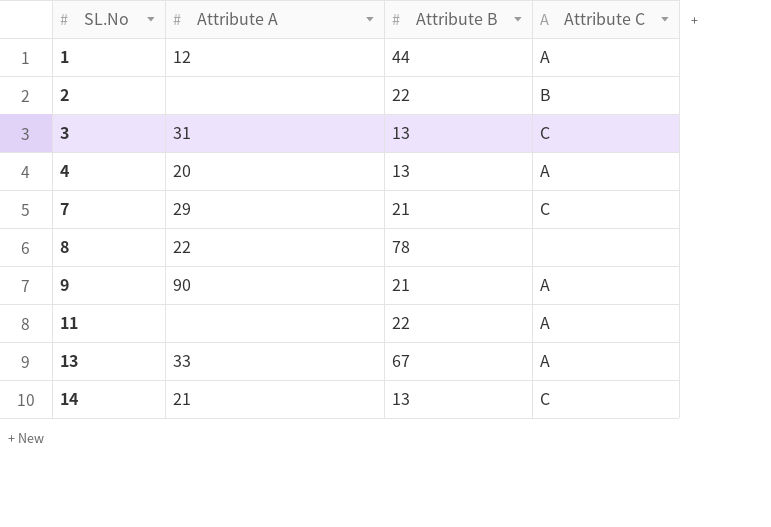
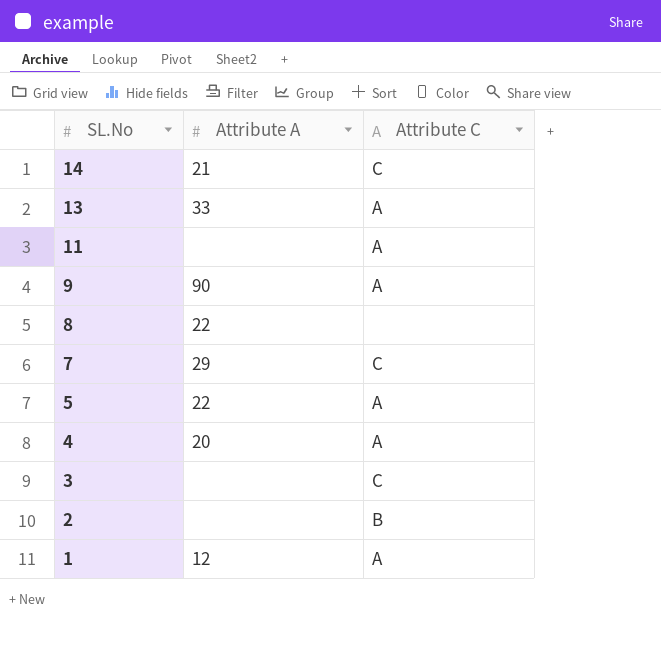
row order: SL.No ascending -> SL.No descending
column Attribute B | position: 3 -> none
row 5: none -> 22 | A
3 | Attribute A: 31 -> none

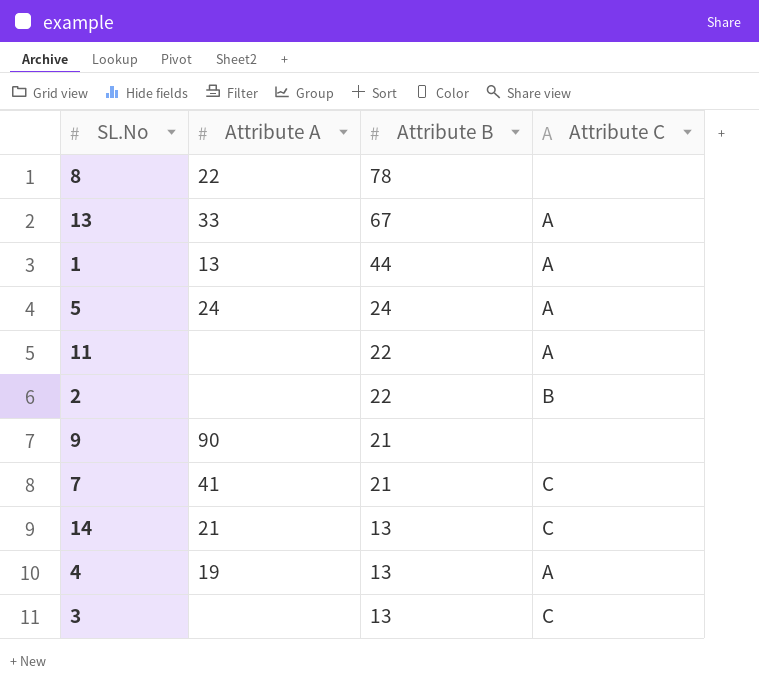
row order: SL.No descending -> Attribute B descending
column Attribute B | position: none -> 3
1 | Attribute A: 12 -> 13
5 | Attribute A: 22 -> 24
9 | Attribute C: A -> none
7 | Attribute A: 29 -> 41
4 | Attribute A: 20 -> 19

